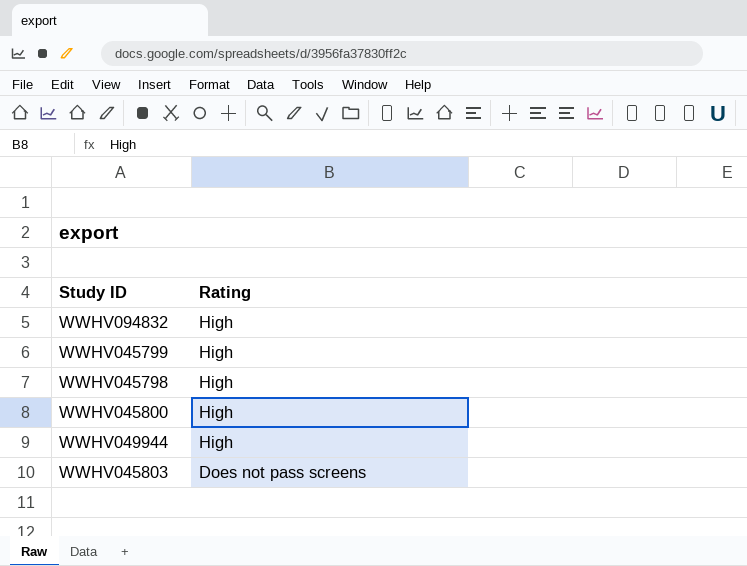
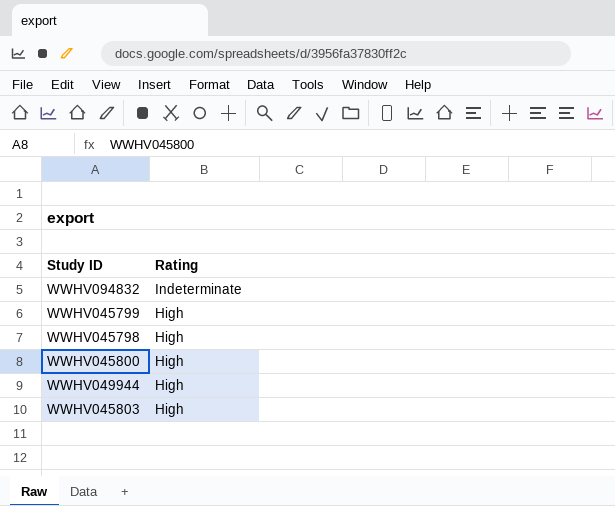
WWHV094832 | Rating: High -> Indeterminate
WWHV045803 | Rating: Does not pass screens -> High

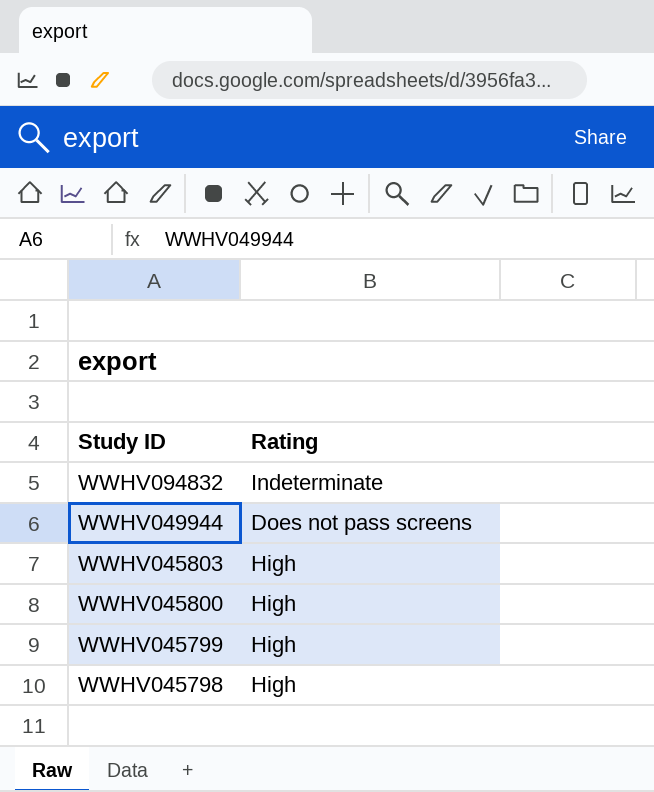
row order: Rating descending -> Study ID descending
WWHV049944 | Rating: High -> Does not pass screens

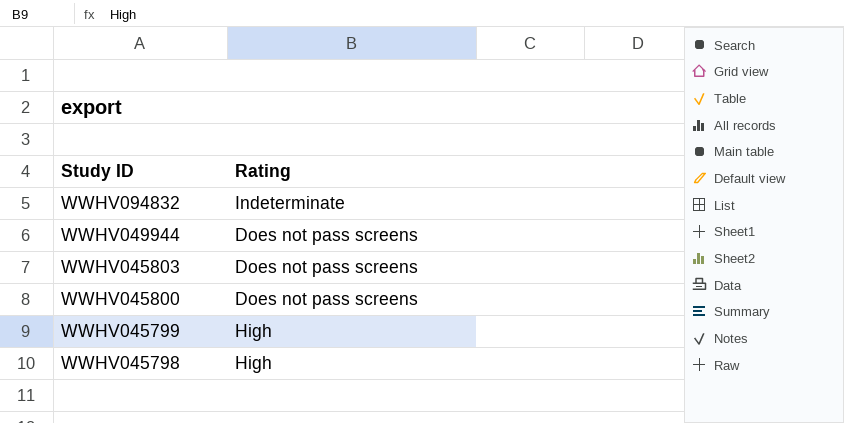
WWHV045803 | Rating: High -> Does not pass screens
WWHV045800 | Rating: High -> Does not pass screens

